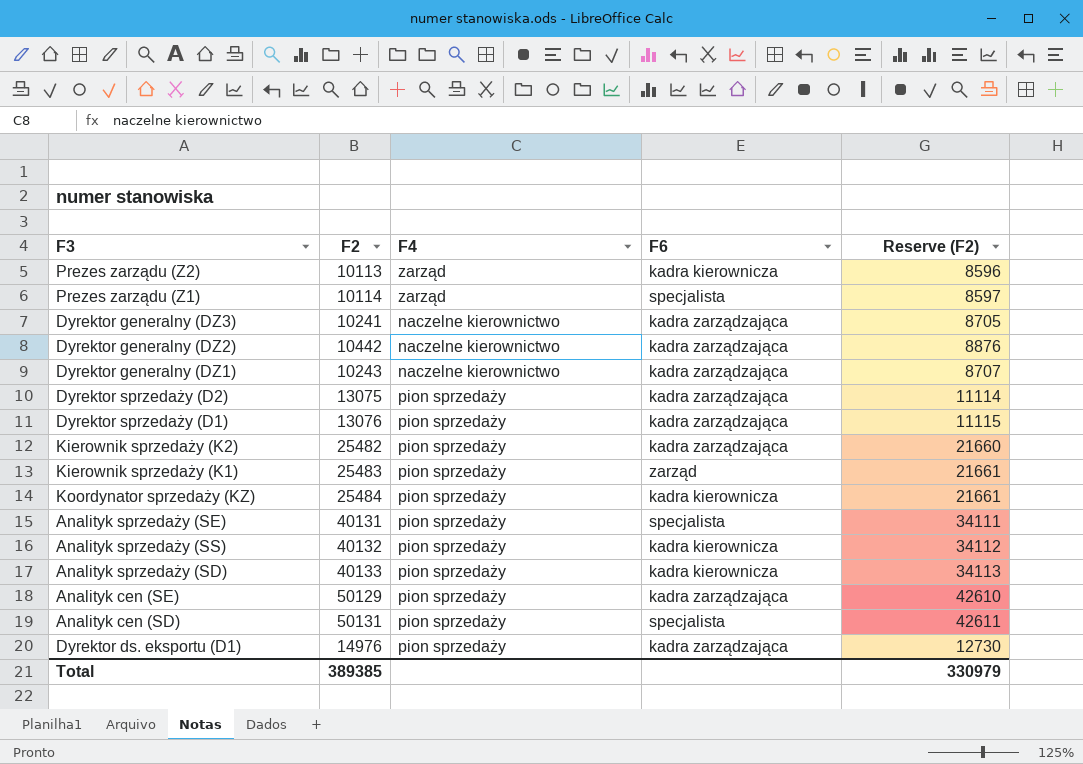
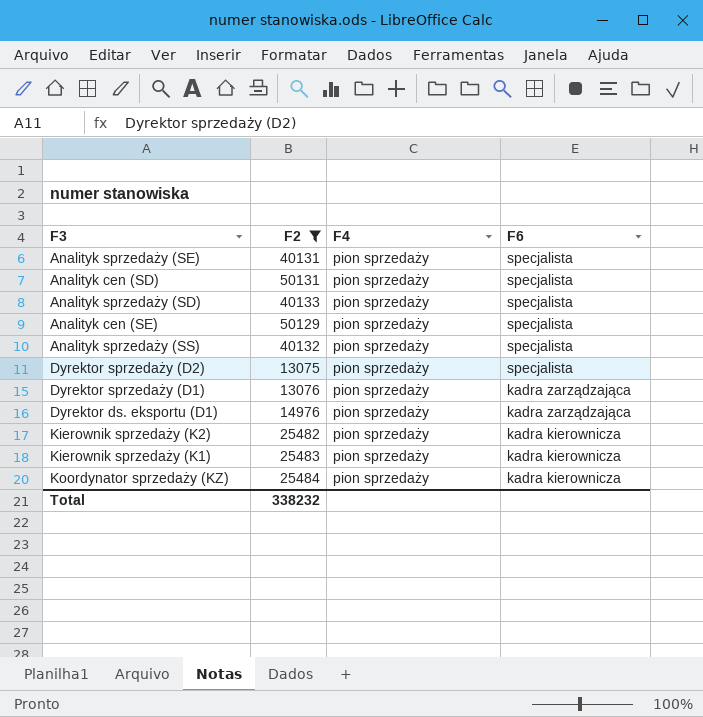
filter: none -> F2 >= 13075
row order: none -> F6 descending
column Reserve (F2) | formula: [F2] * 0.85 -> none
Analityk sprzedaży (SD) | F6: kadra kierownicza -> specjalista
Analityk cen (SE) | F6: kadra zarządzająca -> specjalista
Analityk sprzedaży (SS) | F6: kadra kierownicza -> specjalista
Dyrektor sprzedaży (D2) | F6: kadra zarządzająca -> specjalista
Kierownik sprzedaży (K2) | F6: kadra zarządzająca -> kadra kierownicza
Kierownik sprzedaży (K1) | F6: zarząd -> kadra kierownicza
Total | F2: 389385 -> 338232

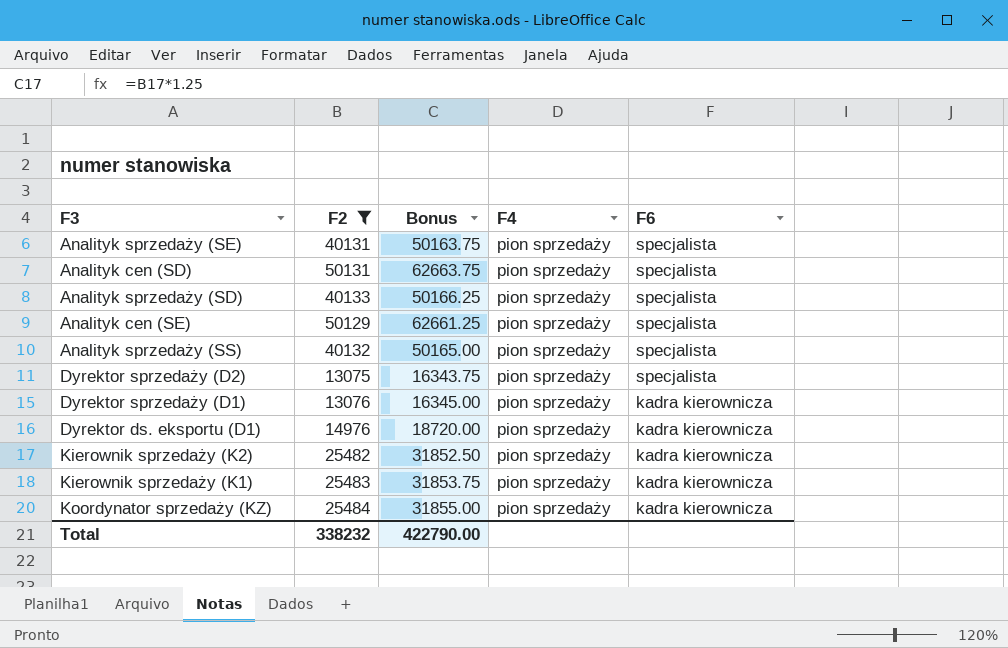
column Bonus | formula: none -> [F2] * 1.25
Dyrektor sprzedaży (D1) | F6: kadra zarządzająca -> kadra kierownicza
Dyrektor ds. eksportu (D1) | F6: kadra zarządzająca -> kadra kierownicza

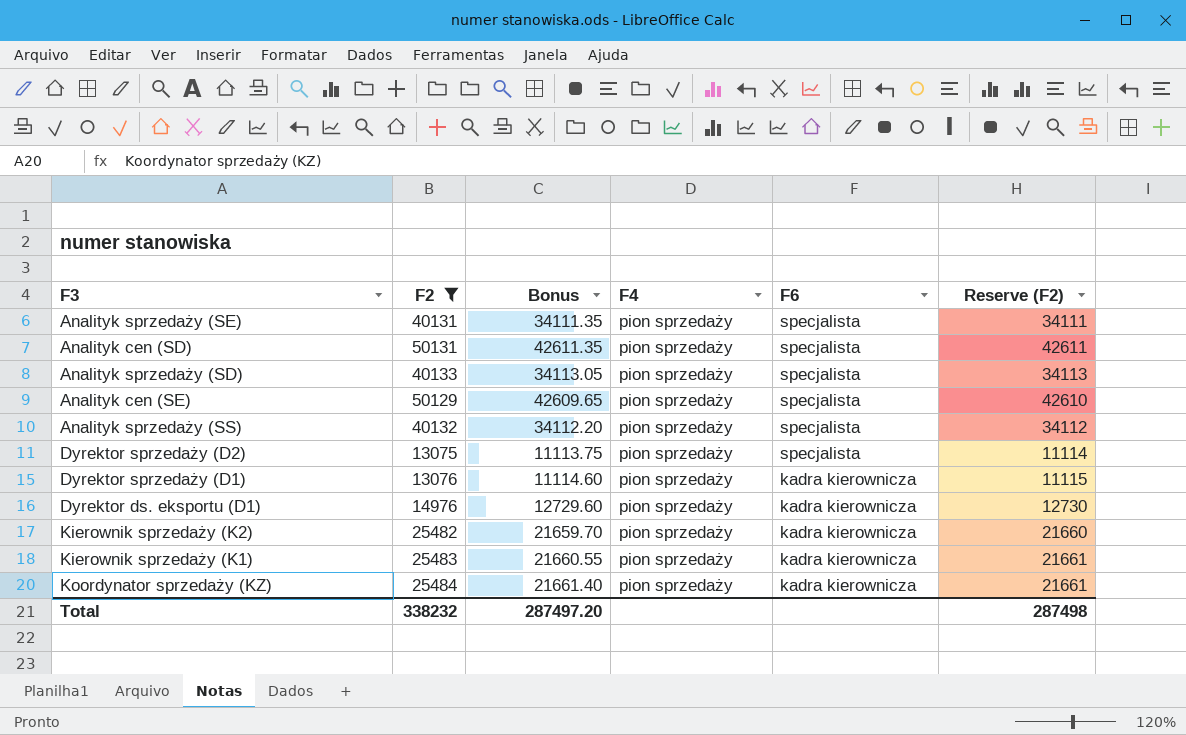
column Bonus | formula: [F2] * 1.25 -> [F2] * 0.85
column Reserve (F2) | formula: none -> [F2] * 0.85
Total | Bonus: 422790.00 -> 287497.20

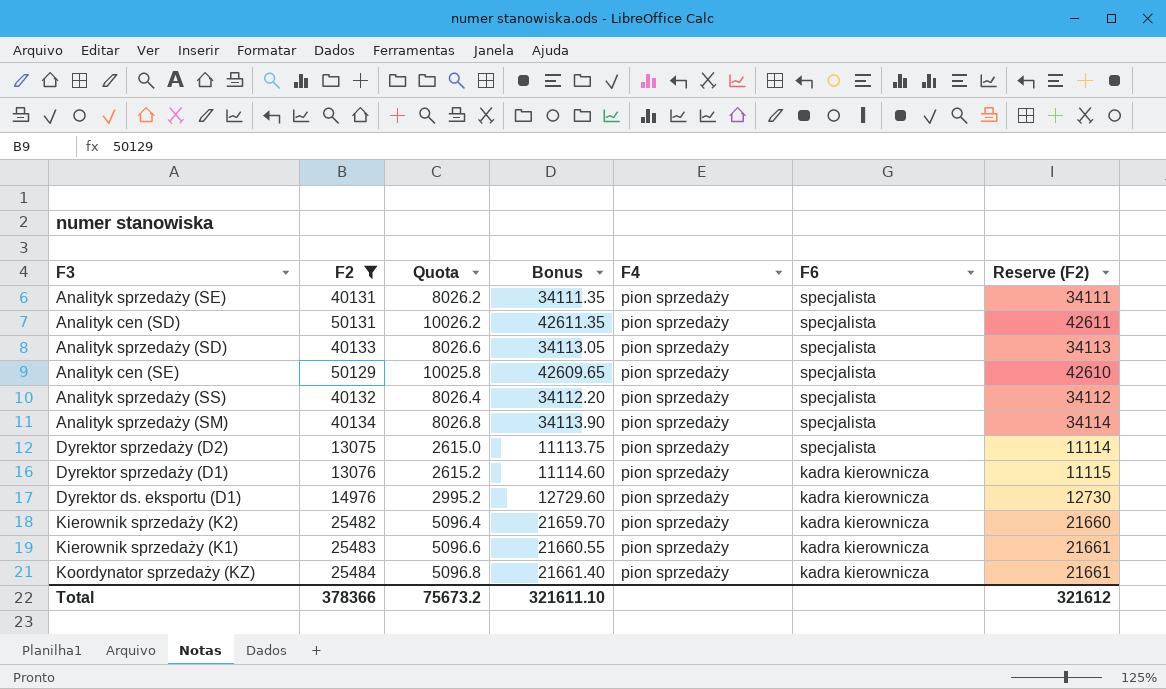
column Quota | formula: none -> [F2] * 0.2
row Analityk sprzedaży (SM): none -> 40134 | 8026.8 | 34113.90 | pion sprzedaży | specjalista | 34114
Total | F2: 338232 -> 378366
Total | Bonus: 287497.20 -> 321611.10
Total | Reserve (F2): 287498 -> 321612

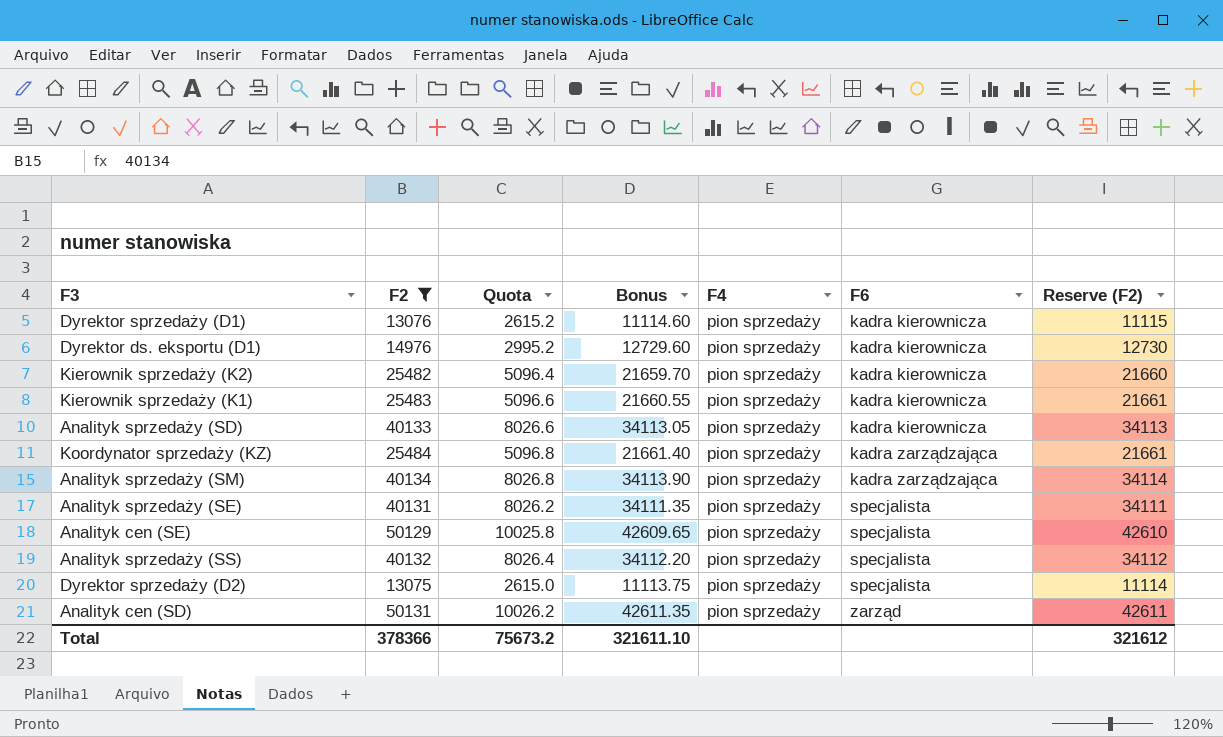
row order: F6 descending -> F6 ascending
Analityk sprzedaży (SD) | F6: specjalista -> kadra kierownicza
Koordynator sprzedaży (KZ) | F6: kadra kierownicza -> kadra zarządzająca
Analityk sprzedaży (SM) | F6: specjalista -> kadra zarządzająca
Analityk cen (SD) | F6: specjalista -> zarząd

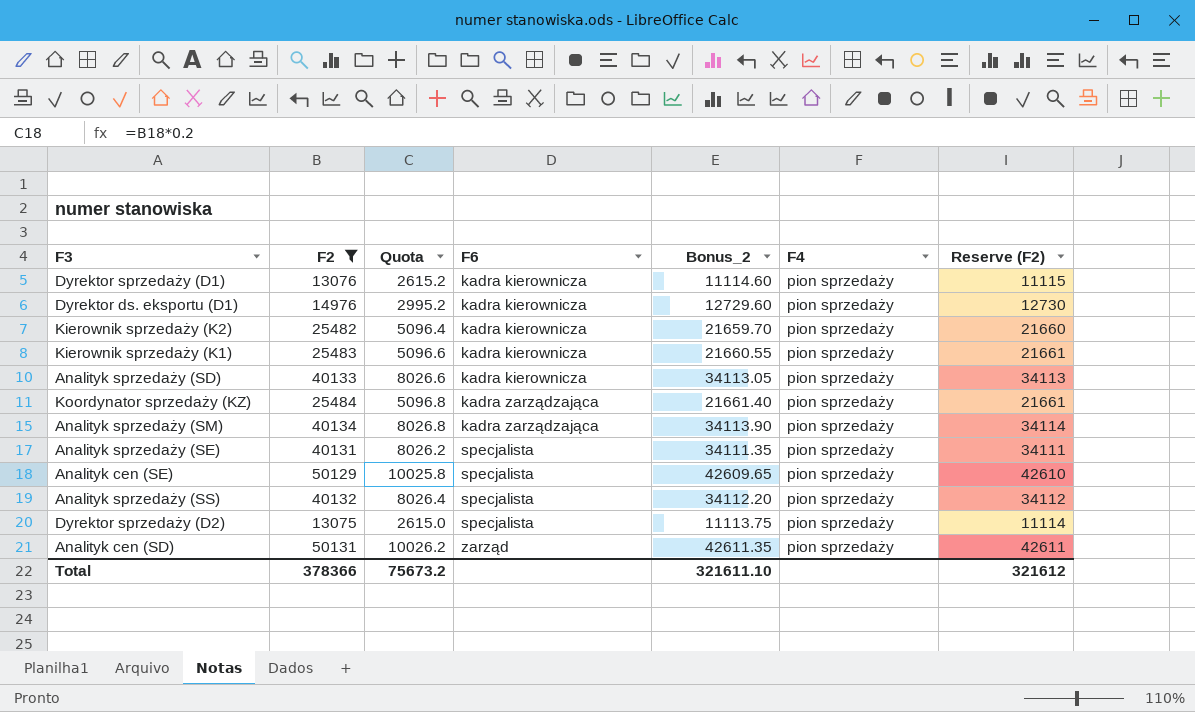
column F6 | position: 6 -> 4
column name: Bonus -> Bonus_2

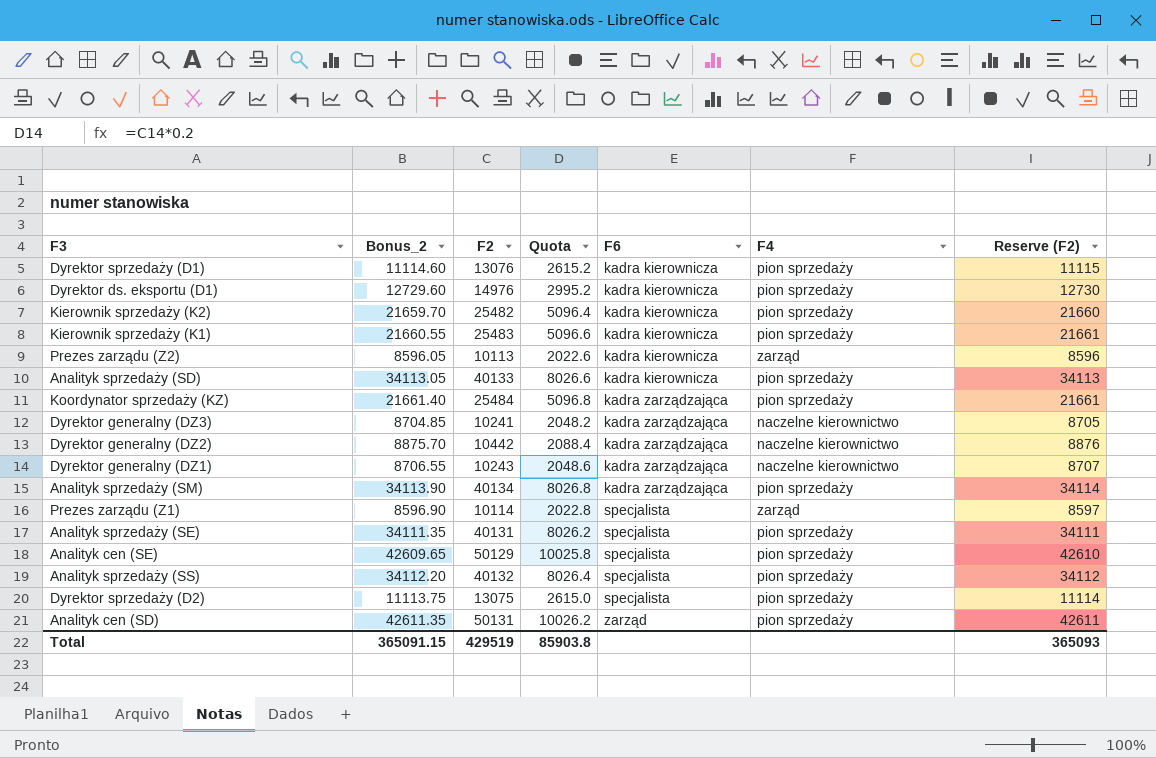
filter: F2 >= 13075 -> none
column Bonus_2 | position: 5 -> 2
Total | Bonus_2: 321611.10 -> 365091.15
Total | F2: 378366 -> 429519
Total | Quota: 75673.2 -> 85903.8
Total | Reserve (F2): 321612 -> 365093

